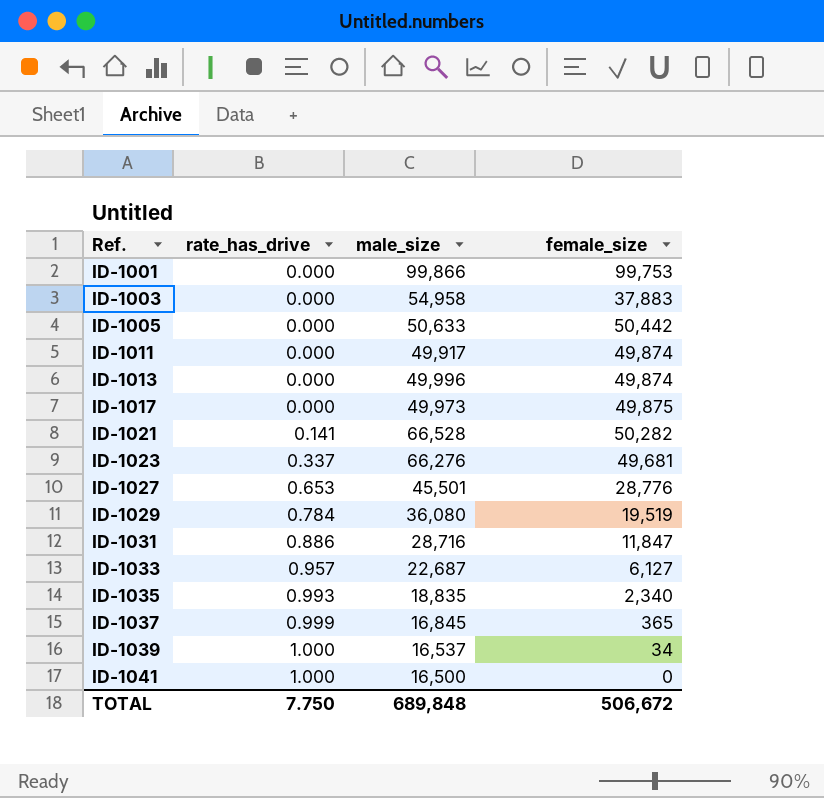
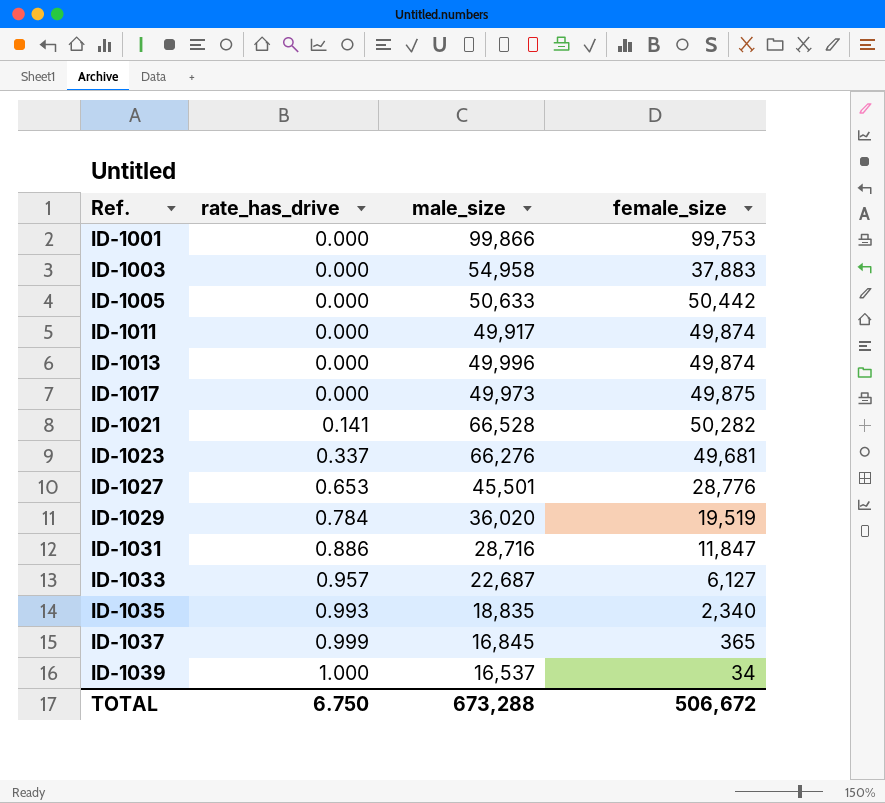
row ID-1041: 1.000 | 16,500 | 0 -> none
ID-1029 | male_size: 36,080 -> 36,020
TOTAL | rate_has_drive: 7.750 -> 6.750
TOTAL | male_size: 689,848 -> 673,288

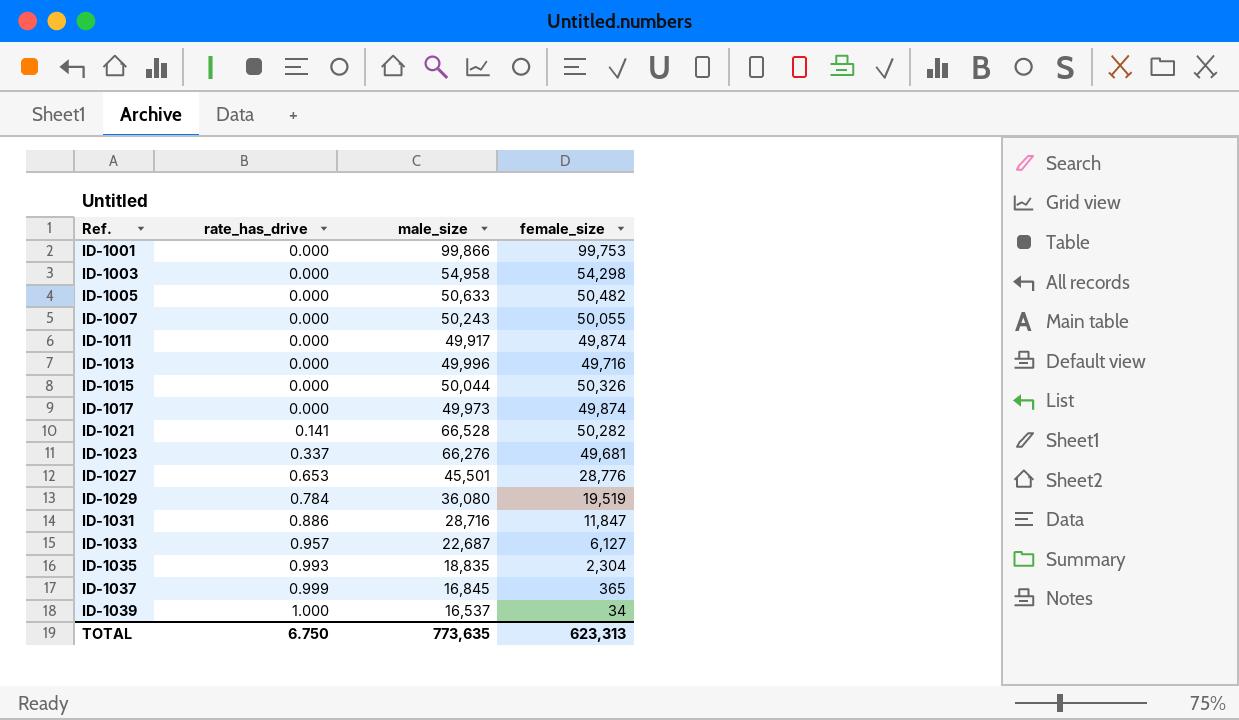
ID-1003 | female_size: 37,883 -> 54,298
ID-1005 | female_size: 50,442 -> 50,482
row ID-1007: none -> 0.000 | 50,243 | 50,055
ID-1013 | female_size: 49,874 -> 49,716
row ID-1015: none -> 0.000 | 50,044 | 50,326
ID-1017 | female_size: 49,875 -> 49,874
ID-1029 | male_size: 36,020 -> 36,080
ID-1035 | female_size: 2,340 -> 2,304
TOTAL | male_size: 673,288 -> 773,635
TOTAL | female_size: 506,672 -> 623,313

